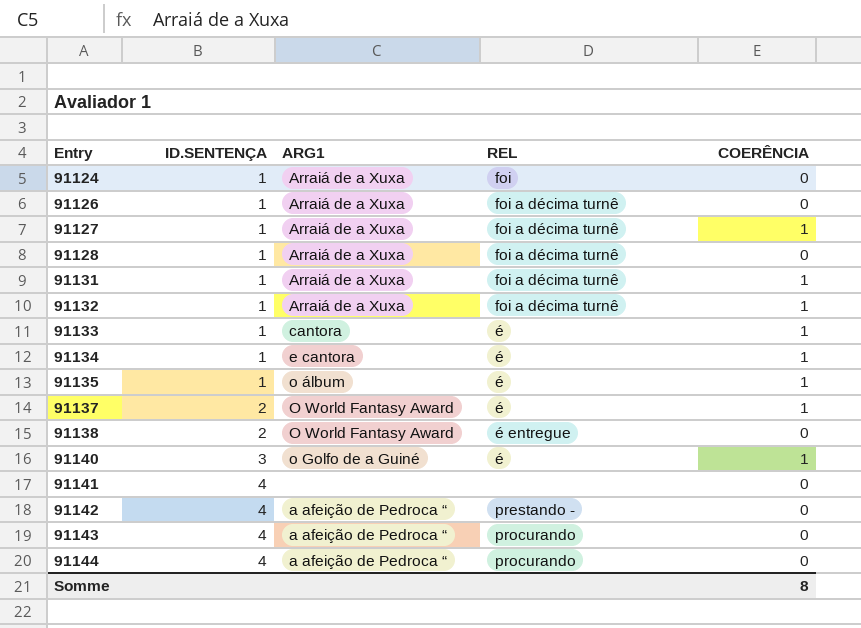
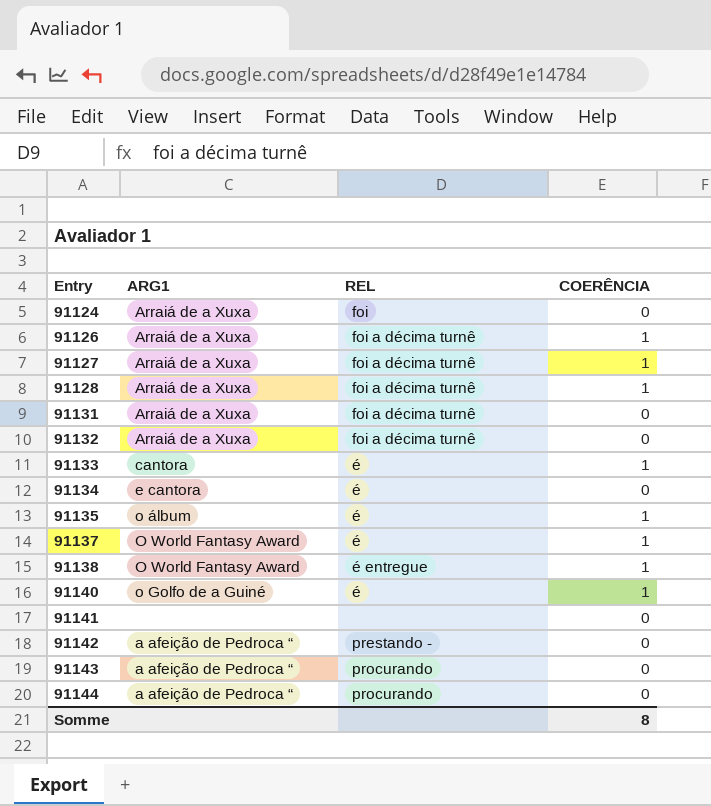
column ID.SENTENÇA | position: 2 -> none
91126 | COERÊNCIA: 0 -> 1
91128 | COERÊNCIA: 0 -> 1
91131 | COERÊNCIA: 1 -> 0
91132 | COERÊNCIA: 1 -> 0
91134 | COERÊNCIA: 1 -> 0
91138 | COERÊNCIA: 0 -> 1

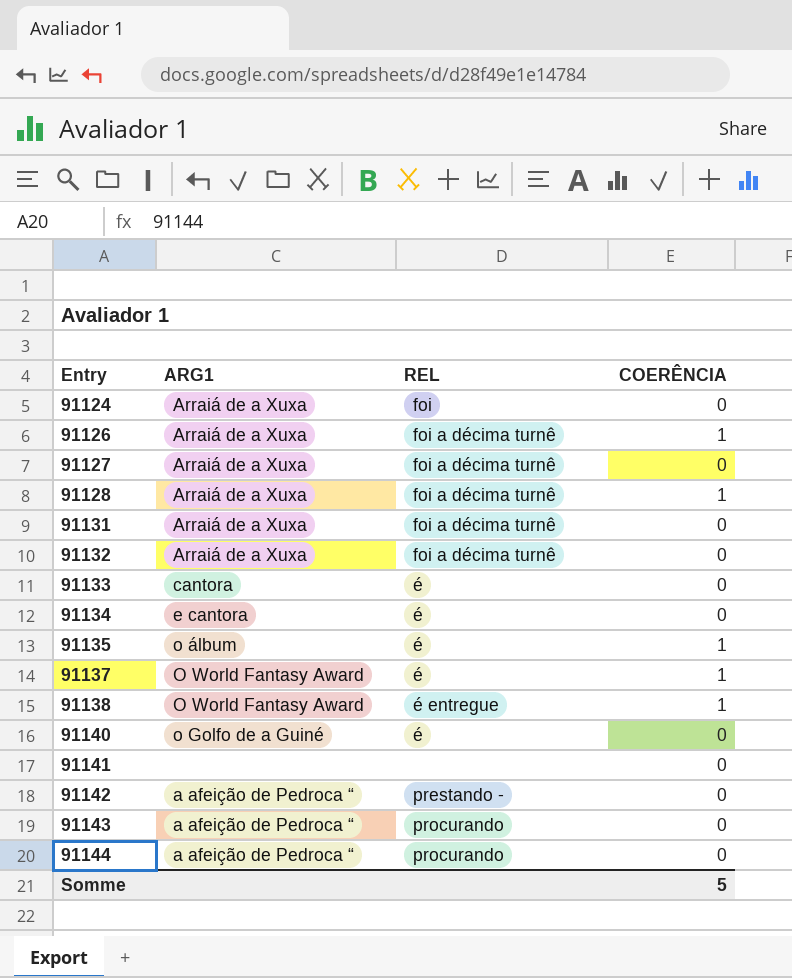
91127 | COERÊNCIA: 1 -> 0
91133 | COERÊNCIA: 1 -> 0
91140 | COERÊNCIA: 1 -> 0
Somme | COERÊNCIA: 8 -> 5

